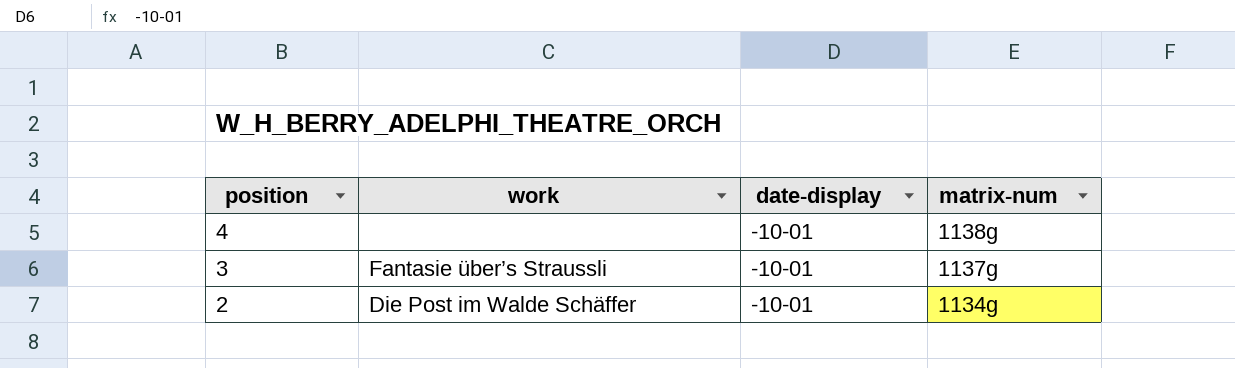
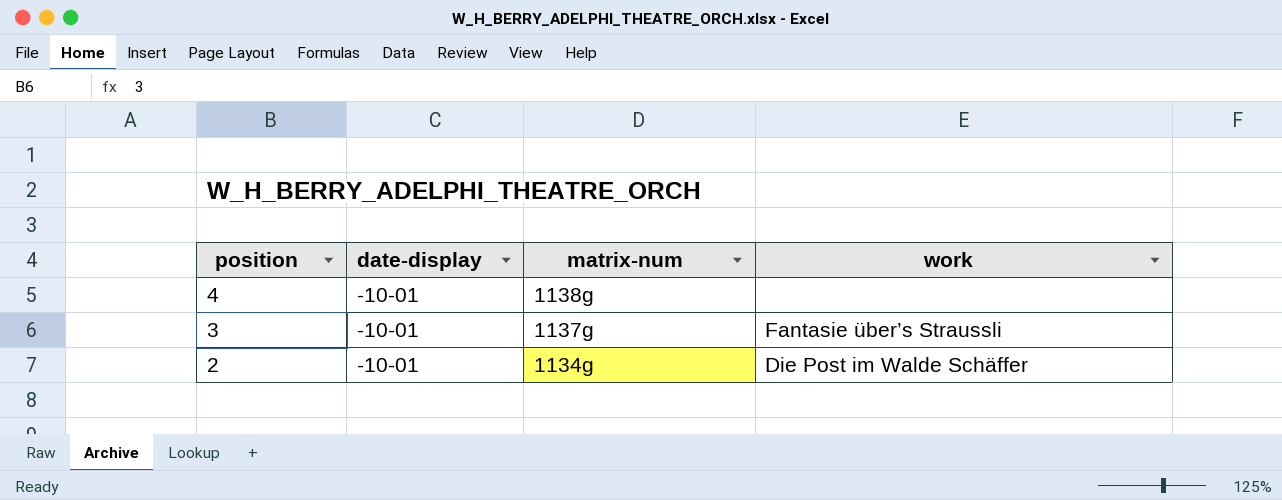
column work | position: 2 -> 4

